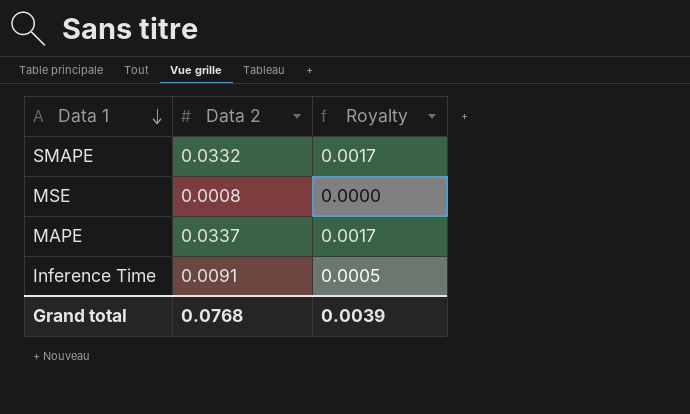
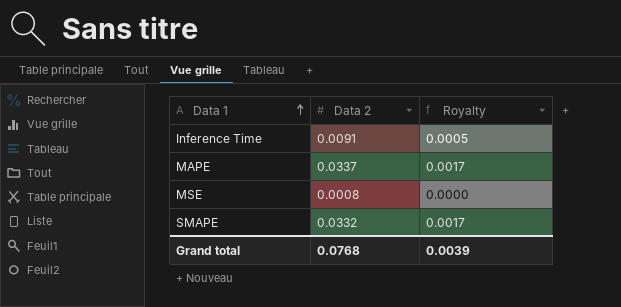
row order: Data 1 descending -> Data 1 ascending

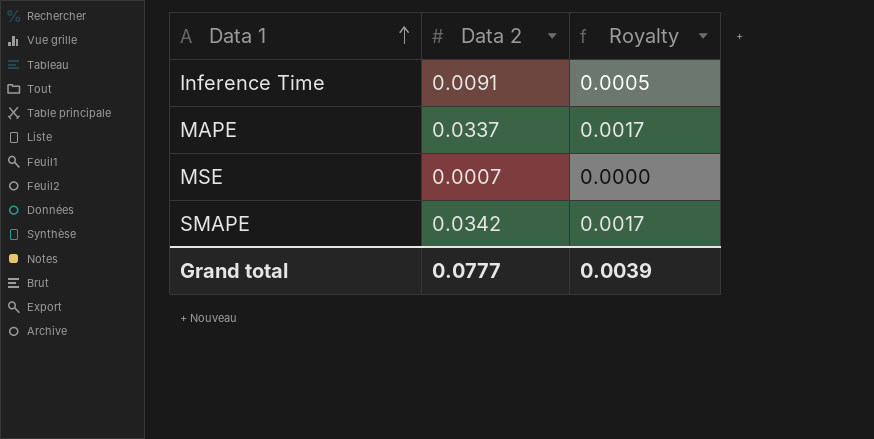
MSE | Data 2: 0.0008 -> 0.0007
SMAPE | Data 2: 0.0332 -> 0.0342
Grand total | Data 2: 0.0768 -> 0.0777

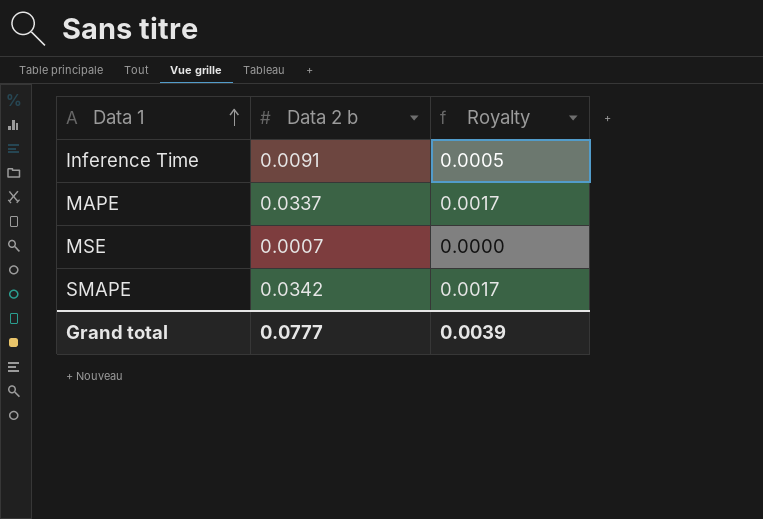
column name: Data 2 -> Data 2 b

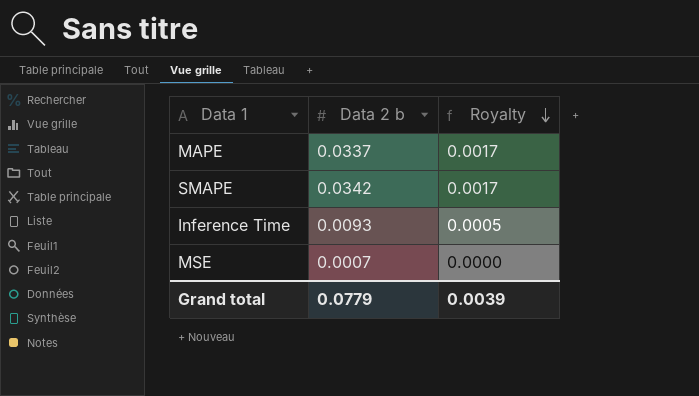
row order: Data 1 ascending -> Royalty descending
Inference Time | Data 2 b: 0.0091 -> 0.0093
Grand total | Data 2 b: 0.0777 -> 0.0779

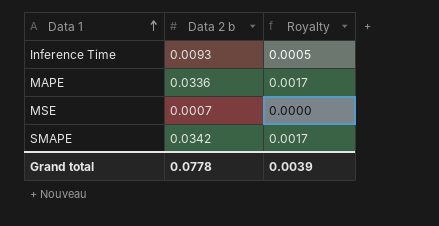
row order: Royalty descending -> Data 1 ascending
MAPE | Data 2 b: 0.0337 -> 0.0336
Grand total | Data 2 b: 0.0779 -> 0.0778

